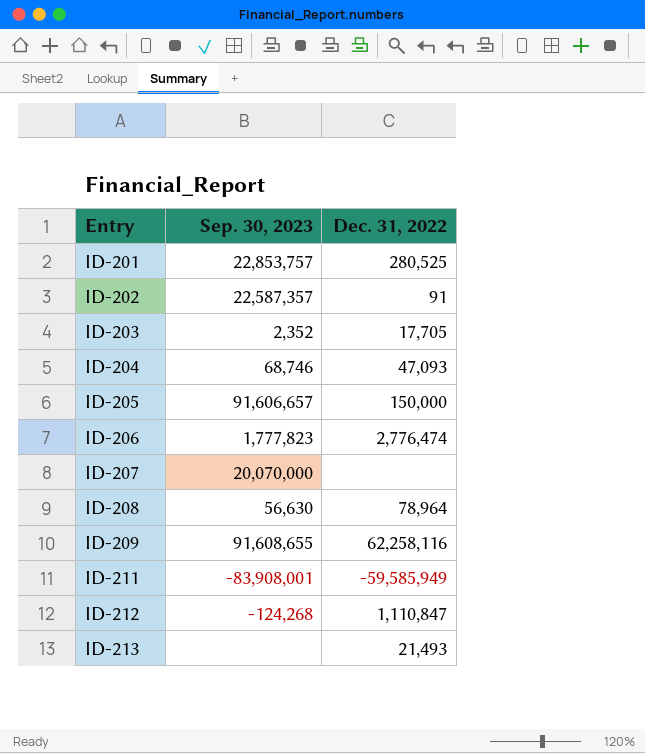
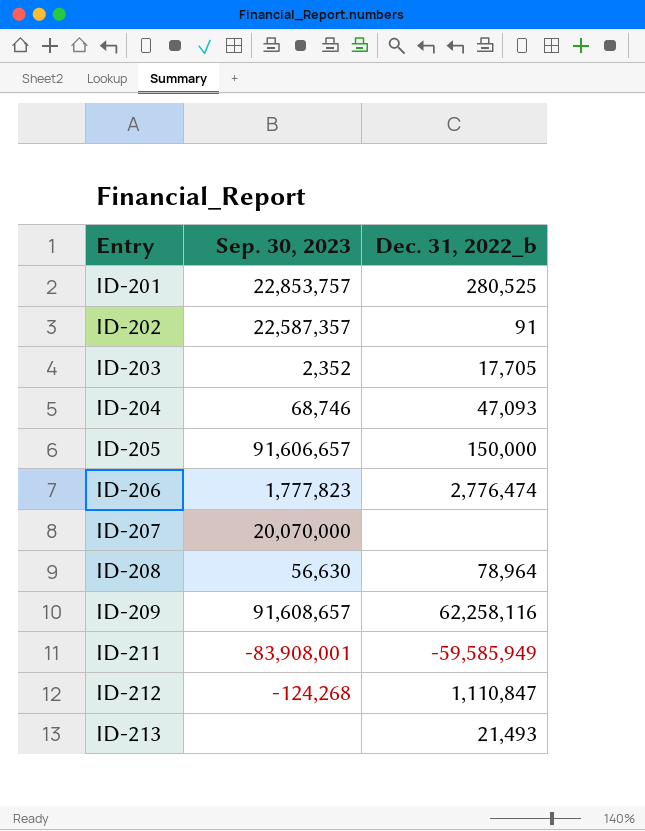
column name: Dec. 31, 2022 -> Dec. 31, 2022_b
ID-209 | Sep. 30, 2023: 91,608,655 -> 91,608,657

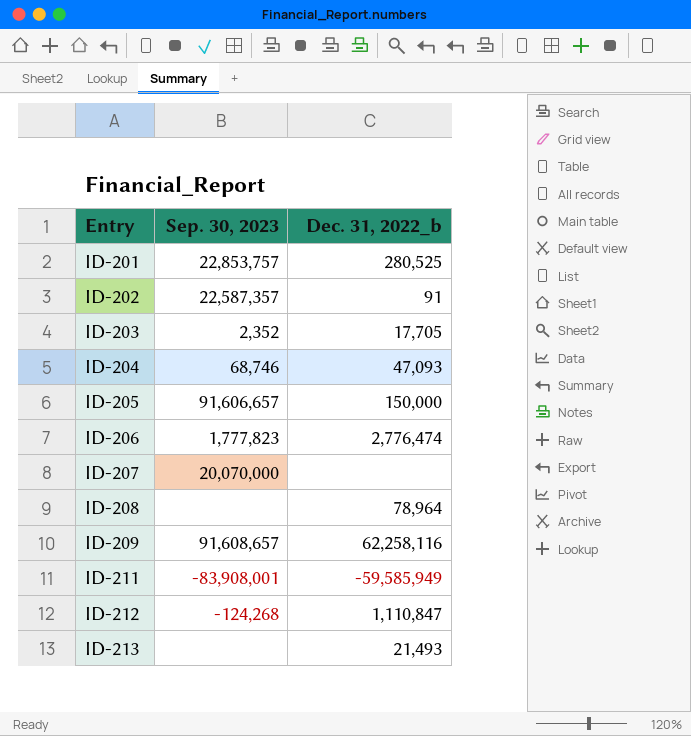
ID-208 | Sep. 30, 2023: 56,630 -> none

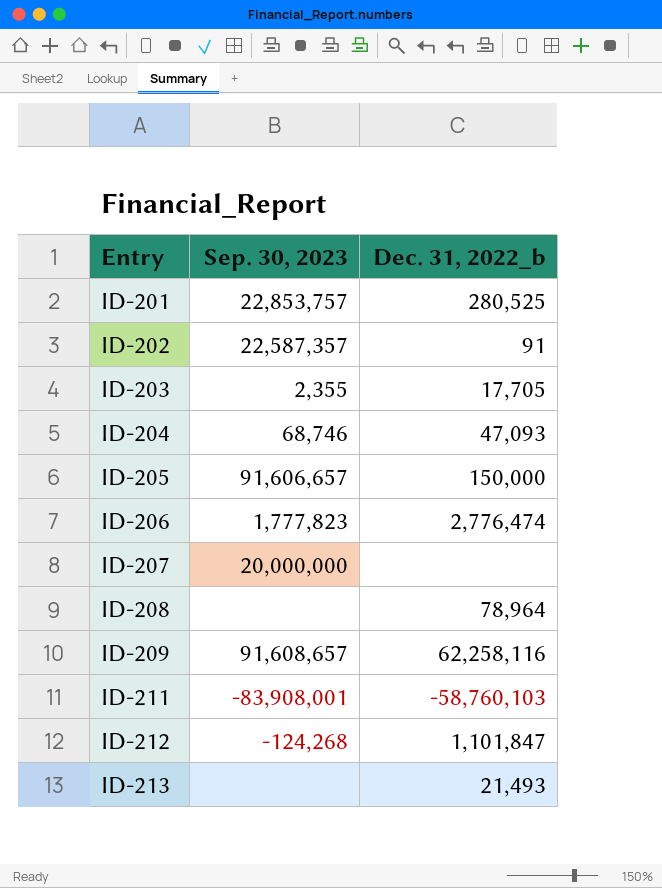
ID-203 | Sep. 30, 2023: 2,352 -> 2,355
ID-207 | Sep. 30, 2023: 20,070,000 -> 20,000,000
ID-211 | Dec. 31, 2022_b: -59,585,949 -> -58,760,103
ID-212 | Dec. 31, 2022_b: 1,110,847 -> 1,101,847

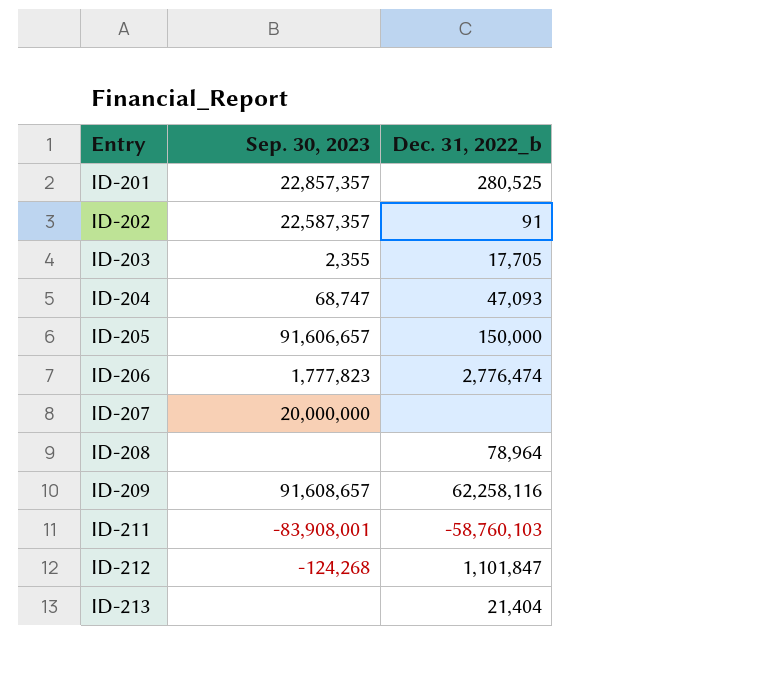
ID-201 | Sep. 30, 2023: 22,853,757 -> 22,857,357
ID-204 | Sep. 30, 2023: 68,746 -> 68,747
ID-213 | Dec. 31, 2022_b: 21,493 -> 21,404

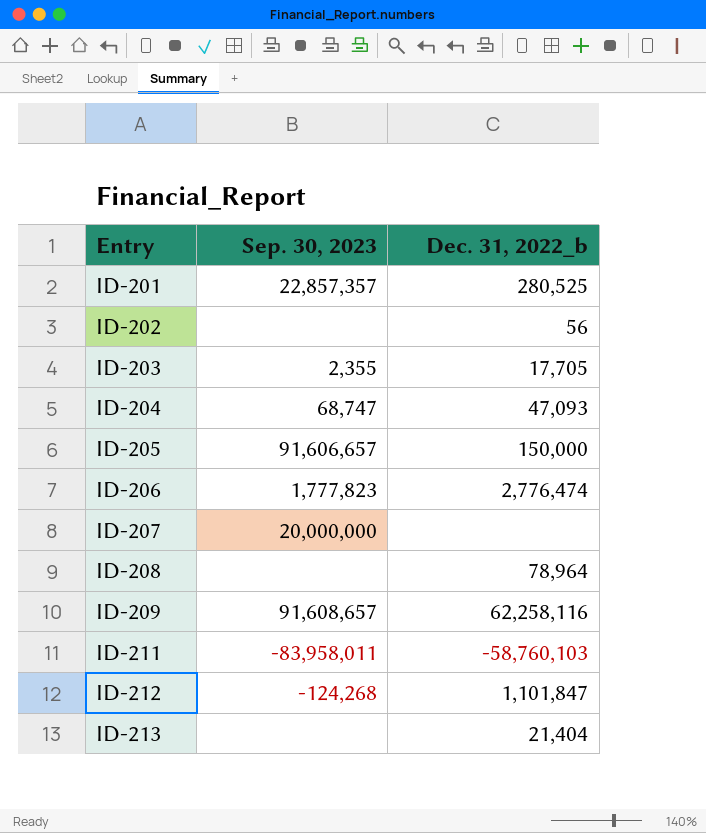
ID-202 | Sep. 30, 2023: 22,587,357 -> none
ID-202 | Dec. 31, 2022_b: 91 -> 56
ID-211 | Sep. 30, 2023: -83,908,001 -> -83,958,011

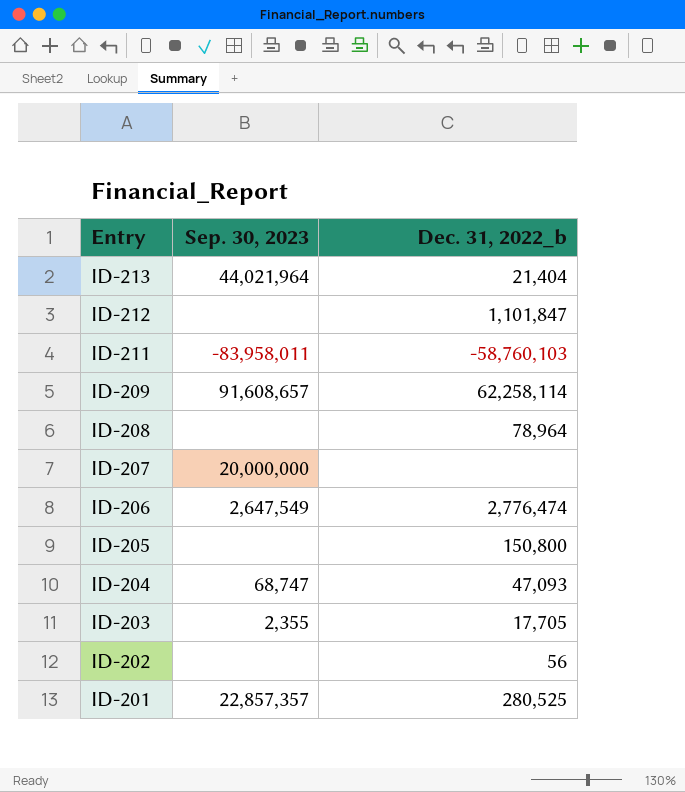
row order: Entry ascending -> Entry descending
ID-213 | Sep. 30, 2023: none -> 44,021,964
ID-212 | Sep. 30, 2023: -124,268 -> none
ID-209 | Dec. 31, 2022_b: 62,258,116 -> 62,258,114
ID-206 | Sep. 30, 2023: 1,777,823 -> 2,647,549
ID-205 | Sep. 30, 2023: 91,606,657 -> none
ID-205 | Dec. 31, 2022_b: 150,000 -> 150,800

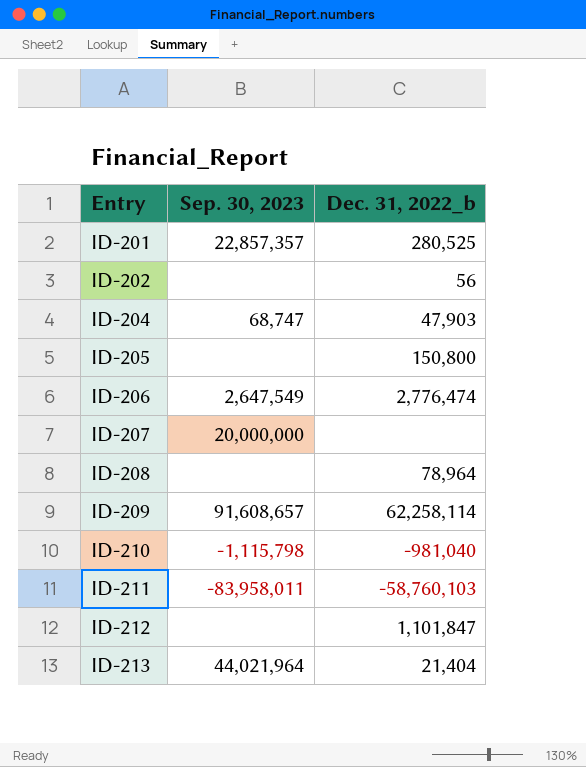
row order: Entry descending -> Entry ascending
row ID-203: 2,355 | 17,705 -> none
ID-204 | Dec. 31, 2022_b: 47,093 -> 47,903
row ID-210: none -> -1,115,798 | -981,040

